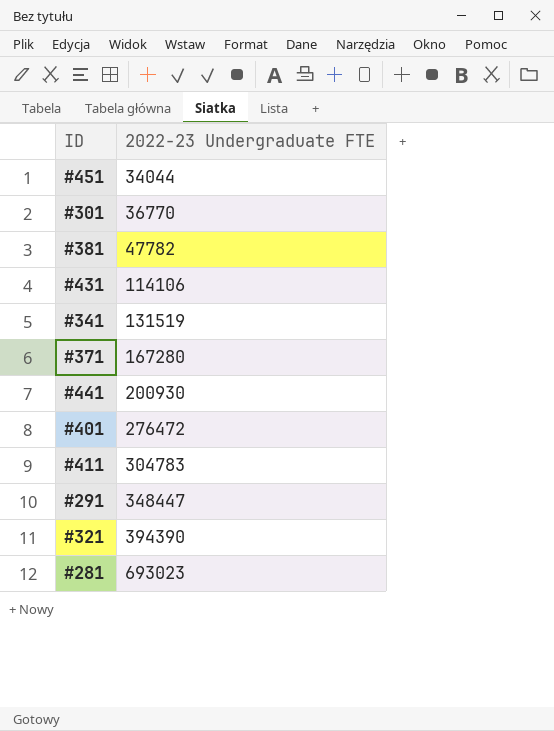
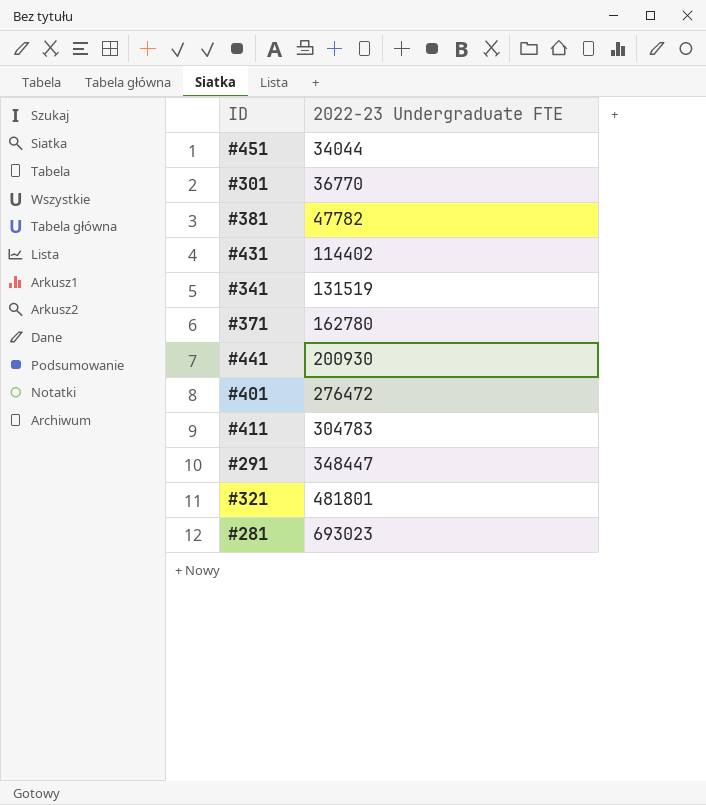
#431 | 2022-23 Undergraduate FTE: 114106 -> 114402
#371 | 2022-23 Undergraduate FTE: 167280 -> 162780
#321 | 2022-23 Undergraduate FTE: 394390 -> 481801

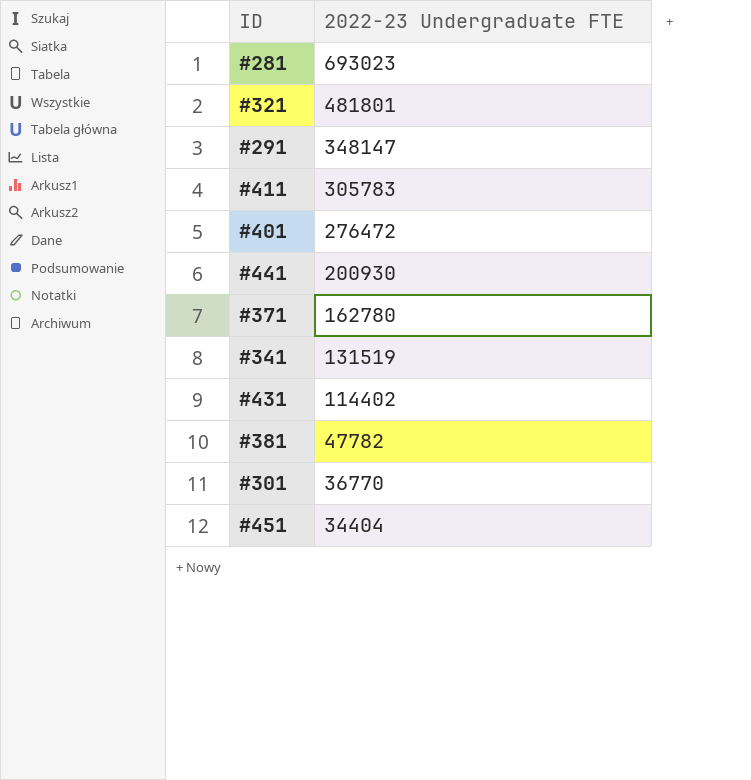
row order: 2022-23 Undergraduate FTE ascending -> 2022-23 Undergraduate FTE descending
#291 | 2022-23 Undergraduate FTE: 348447 -> 348147
#411 | 2022-23 Undergraduate FTE: 304783 -> 305783
#451 | 2022-23 Undergraduate FTE: 34044 -> 34404

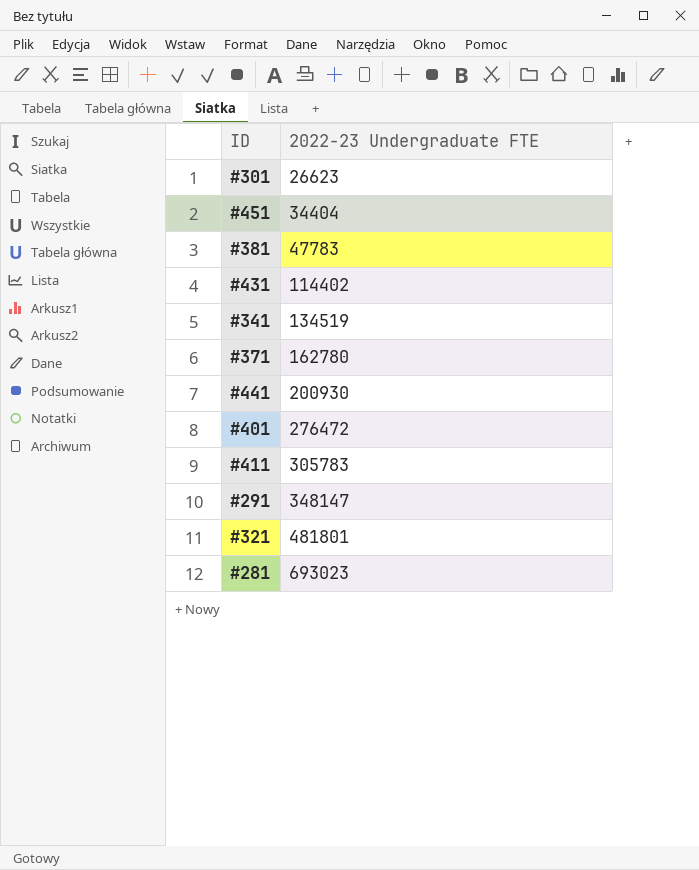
row order: 2022-23 Undergraduate FTE descending -> 2022-23 Undergraduate FTE ascending
#301 | 2022-23 Undergraduate FTE: 36770 -> 26623
#381 | 2022-23 Undergraduate FTE: 47782 -> 47783
#341 | 2022-23 Undergraduate FTE: 131519 -> 134519

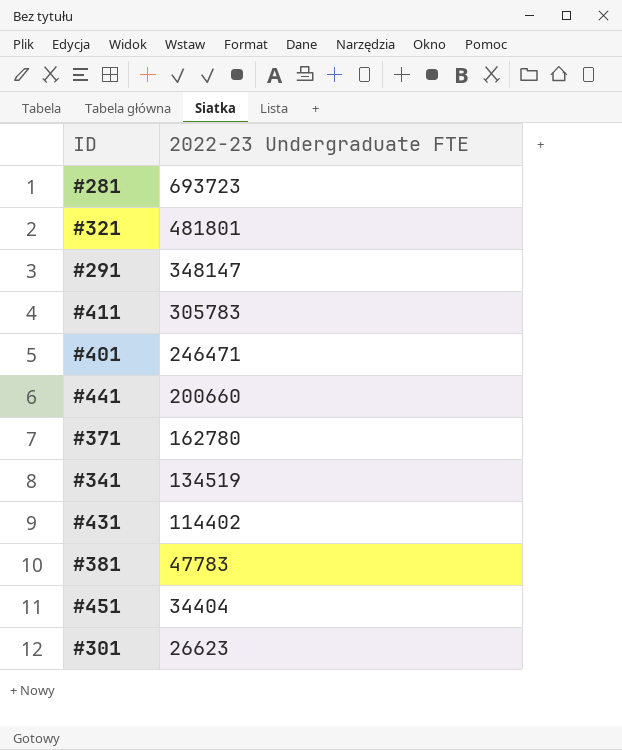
row order: 2022-23 Undergraduate FTE ascending -> 2022-23 Undergraduate FTE descending
#281 | 2022-23 Undergraduate FTE: 693023 -> 693723
#401 | 2022-23 Undergraduate FTE: 276472 -> 246471
#441 | 2022-23 Undergraduate FTE: 200930 -> 200660

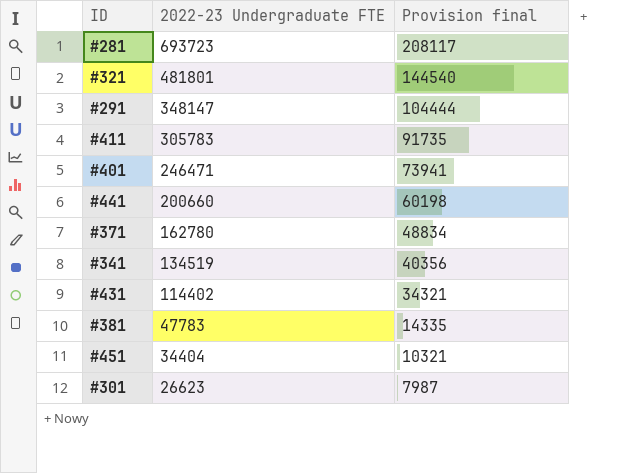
column Provision final | formula: none -> [2022-23 Undergraduate FTE] * 0.3

